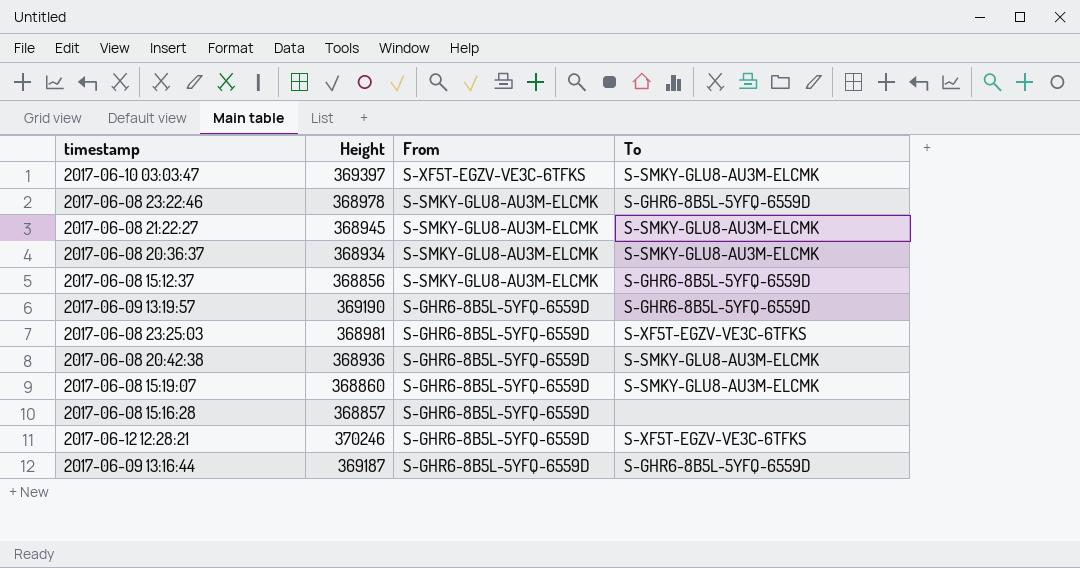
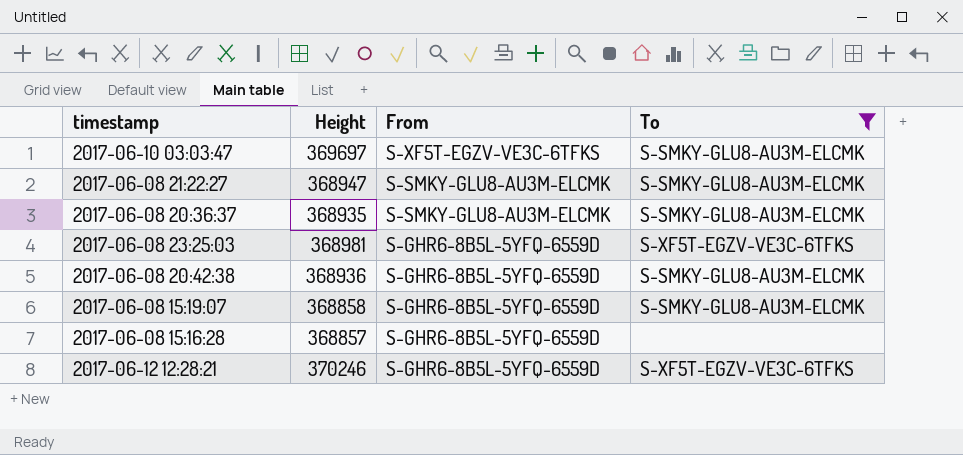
filter: none -> To != S-GHR6-8B5L-5YFQ-6559D
2017-06-10 03:03:47 | Height: 369397 -> 369697
2017-06-08 21:22:27 | Height: 368945 -> 368947
2017-06-08 20:36:37 | Height: 368934 -> 368935
2017-06-08 15:19:07 | Height: 368860 -> 368858

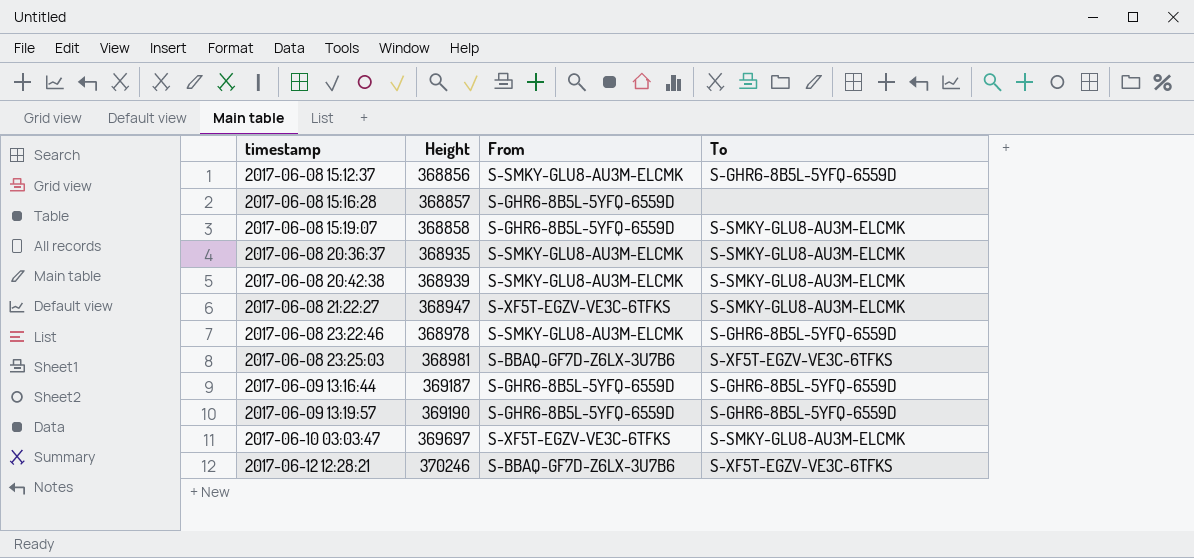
filter: To != S-GHR6-8B5L-5YFQ-6559D -> none
row order: From descending -> timestamp ascending
2017-06-08 20:42:38 | Height: 368936 -> 368939
2017-06-08 20:42:38 | From: S-GHR6-8B5L-5YFQ-6559D -> S-SMKY-GLU8-AU3M-ELCMK
2017-06-08 21:22:27 | From: S-SMKY-GLU8-AU3M-ELCMK -> S-XF5T-EGZV-VE3C-6TFKS
2017-06-08 23:25:03 | From: S-GHR6-8B5L-5YFQ-6559D -> S-BBAQ-GF7D-Z6LX-3U7B6
2017-06-12 12:28:21 | From: S-GHR6-8B5L-5YFQ-6559D -> S-BBAQ-GF7D-Z6LX-3U7B6

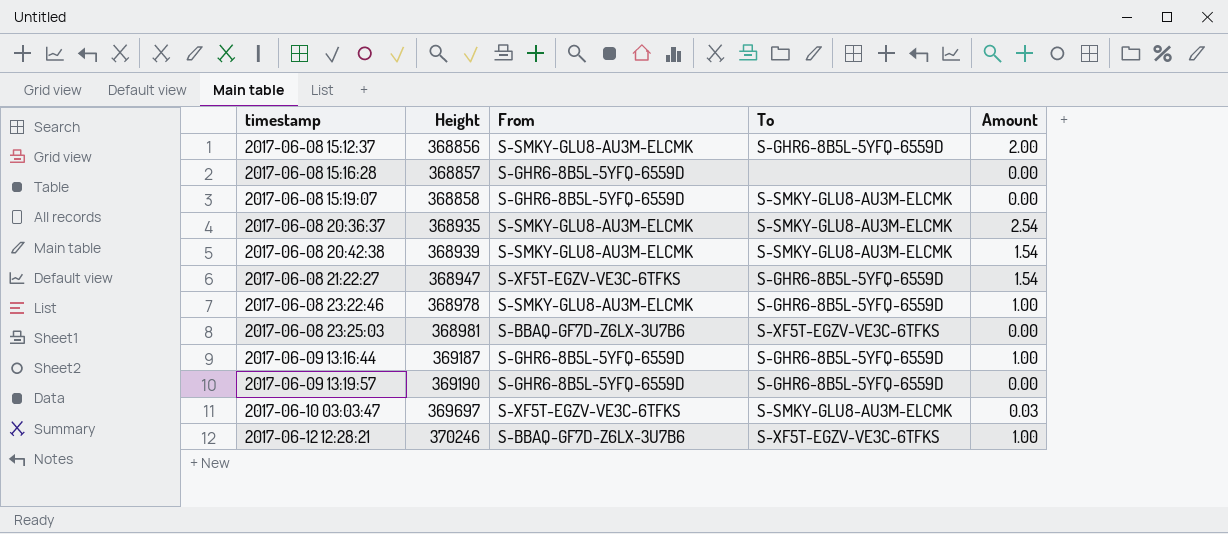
column Amount | position: none -> 5
2017-06-08 21:22:27 | To: S-SMKY-GLU8-AU3M-ELCMK -> S-GHR6-8B5L-5YFQ-6559D

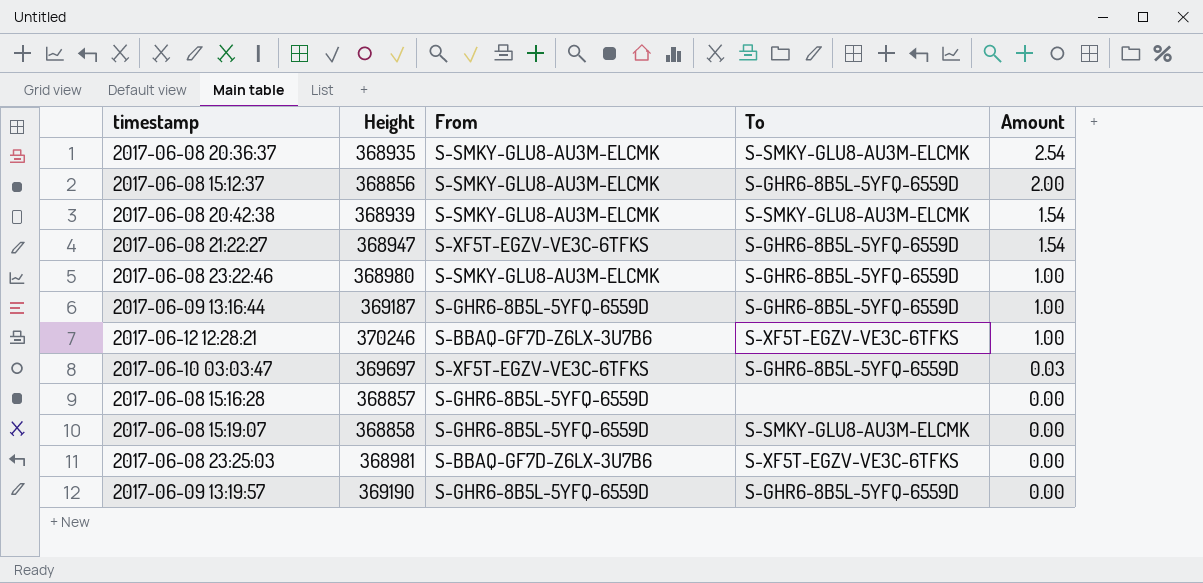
row order: timestamp ascending -> Amount descending
2017-06-08 23:22:46 | Height: 368978 -> 368980
2017-06-10 03:03:47 | To: S-SMKY-GLU8-AU3M-ELCMK -> S-GHR6-8B5L-5YFQ-6559D

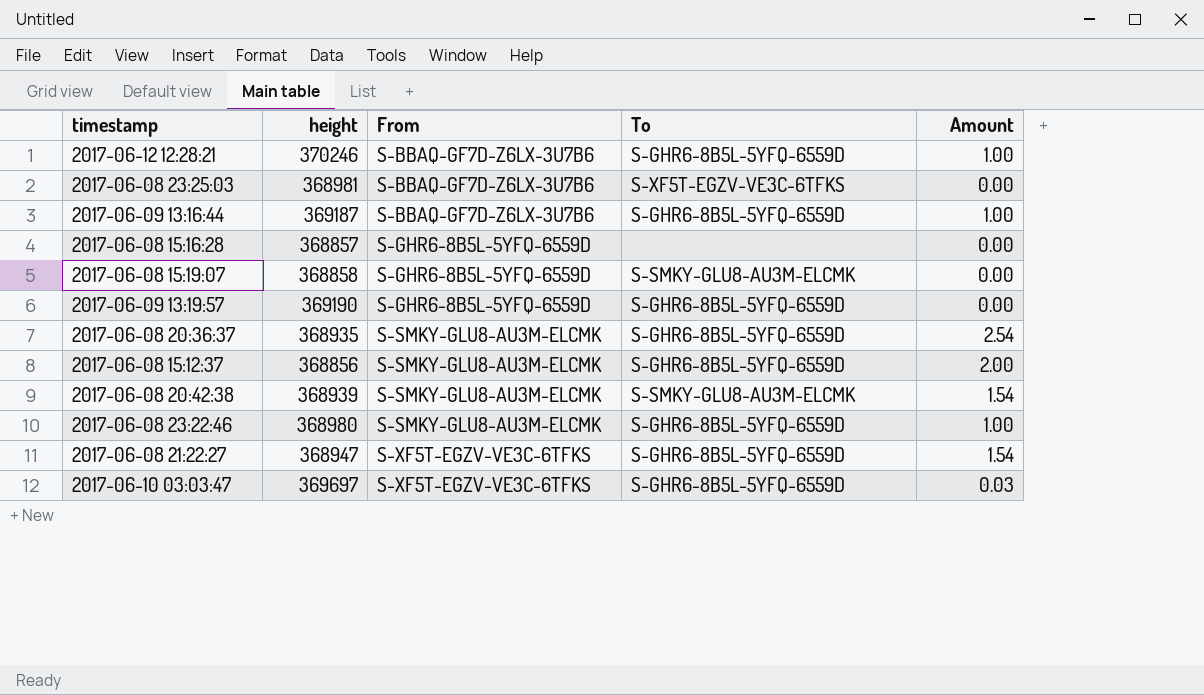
row order: Amount descending -> From ascending
column name: Height -> height
2017-06-12 12:28:21 | To: S-XF5T-EGZV-VE3C-6TFKS -> S-GHR6-8B5L-5YFQ-6559D
2017-06-09 13:16:44 | From: S-GHR6-8B5L-5YFQ-6559D -> S-BBAQ-GF7D-Z6LX-3U7B6
2017-06-08 20:36:37 | To: S-SMKY-GLU8-AU3M-ELCMK -> S-GHR6-8B5L-5YFQ-6559D

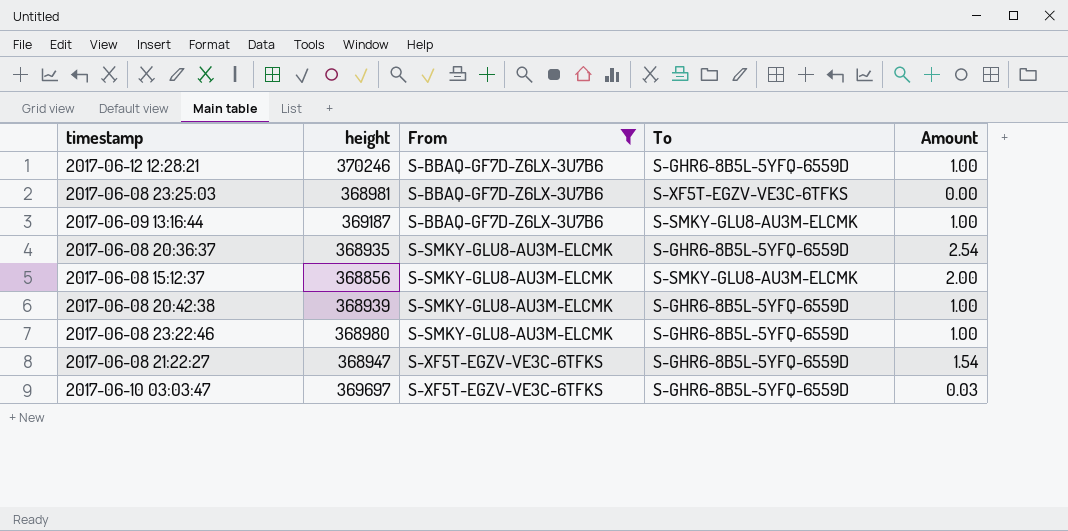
filter: none -> From != S-GHR6-8B5L-5YFQ-6559D
2017-06-09 13:16:44 | To: S-GHR6-8B5L-5YFQ-6559D -> S-SMKY-GLU8-AU3M-ELCMK
2017-06-08 15:12:37 | To: S-GHR6-8B5L-5YFQ-6559D -> S-SMKY-GLU8-AU3M-ELCMK
2017-06-08 20:42:38 | To: S-SMKY-GLU8-AU3M-ELCMK -> S-GHR6-8B5L-5YFQ-6559D
2017-06-08 20:42:38 | Amount: 1.54 -> 1.00

